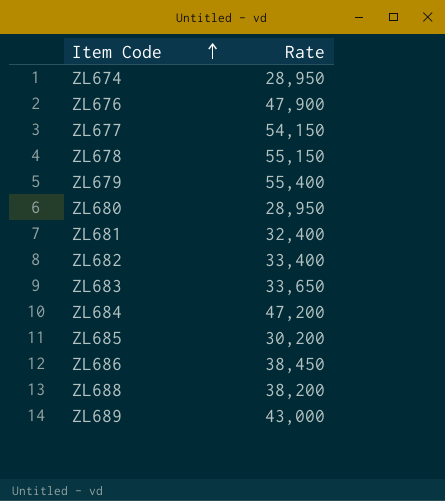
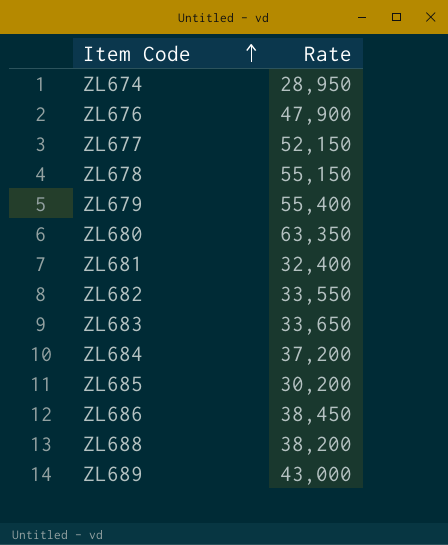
ZL677 | Rate: 54,150 -> 52,150
ZL680 | Rate: 28,950 -> 63,350
ZL682 | Rate: 33,400 -> 33,550
ZL684 | Rate: 47,200 -> 37,200

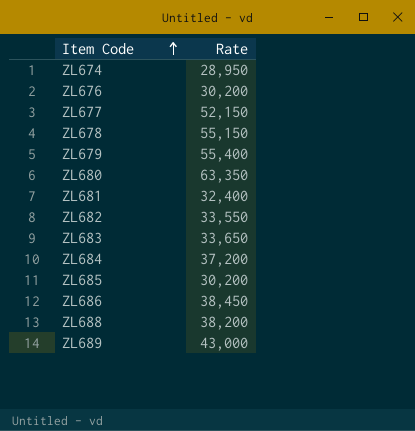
ZL676 | Rate: 47,900 -> 30,200

